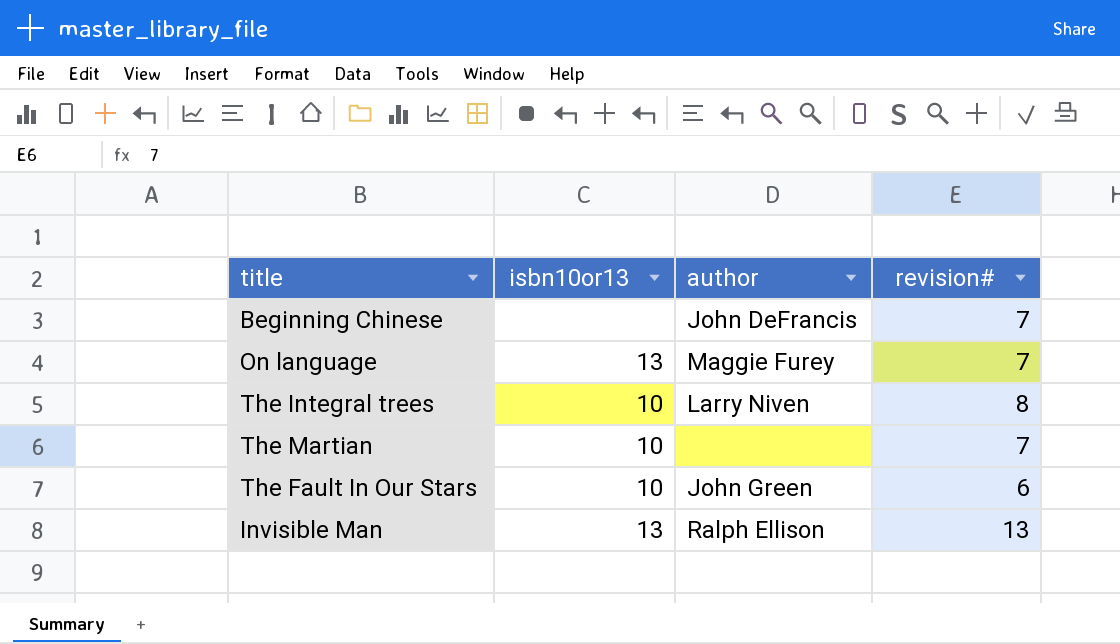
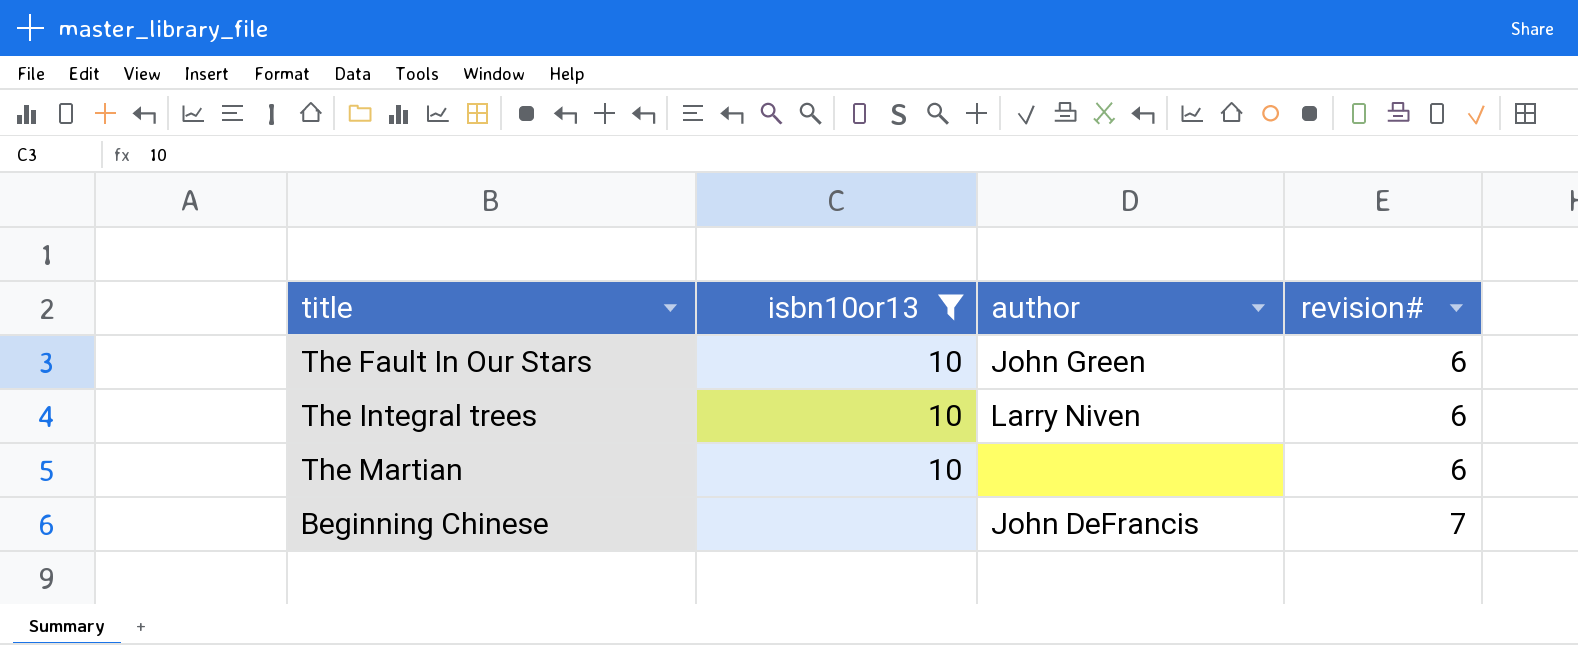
filter: none -> isbn10or13 != 13
row order: none -> revision# ascending
The Integral trees | revision#: 8 -> 6
The Martian | revision#: 7 -> 6

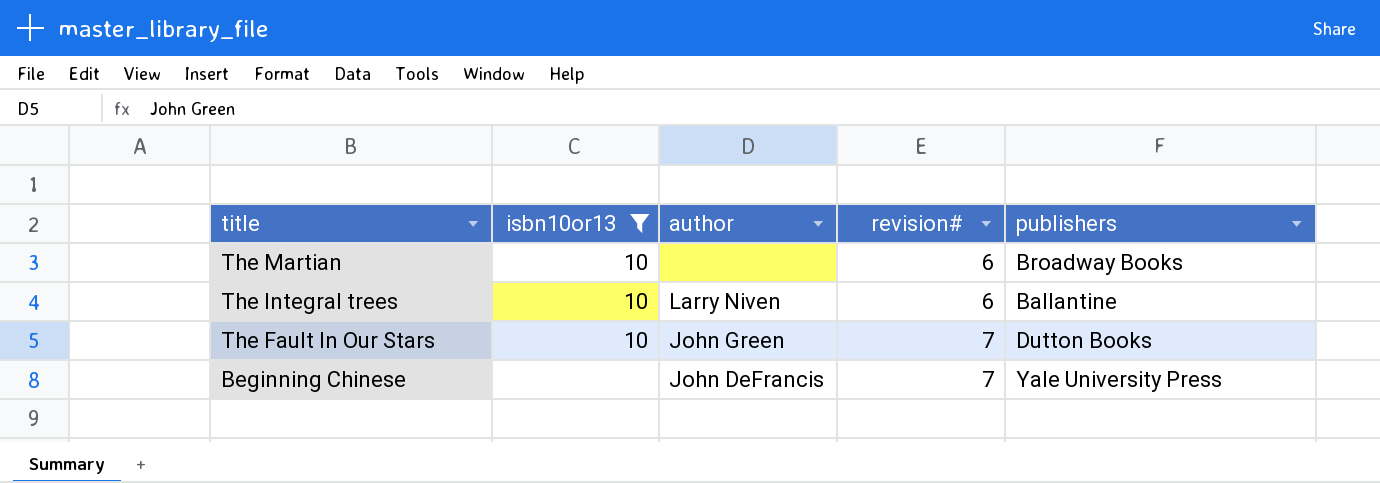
row order: revision# ascending -> title descending
column publishers | position: none -> 5
The Fault In Our Stars | revision#: 6 -> 7

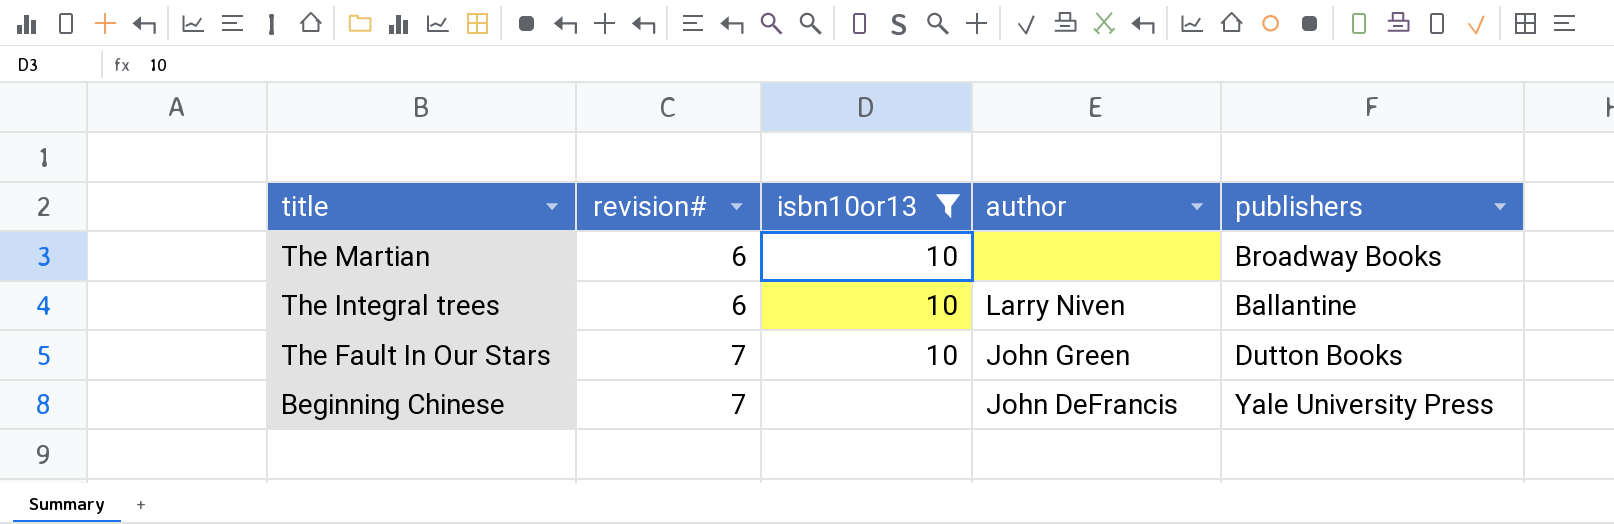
column revision# | position: 4 -> 2

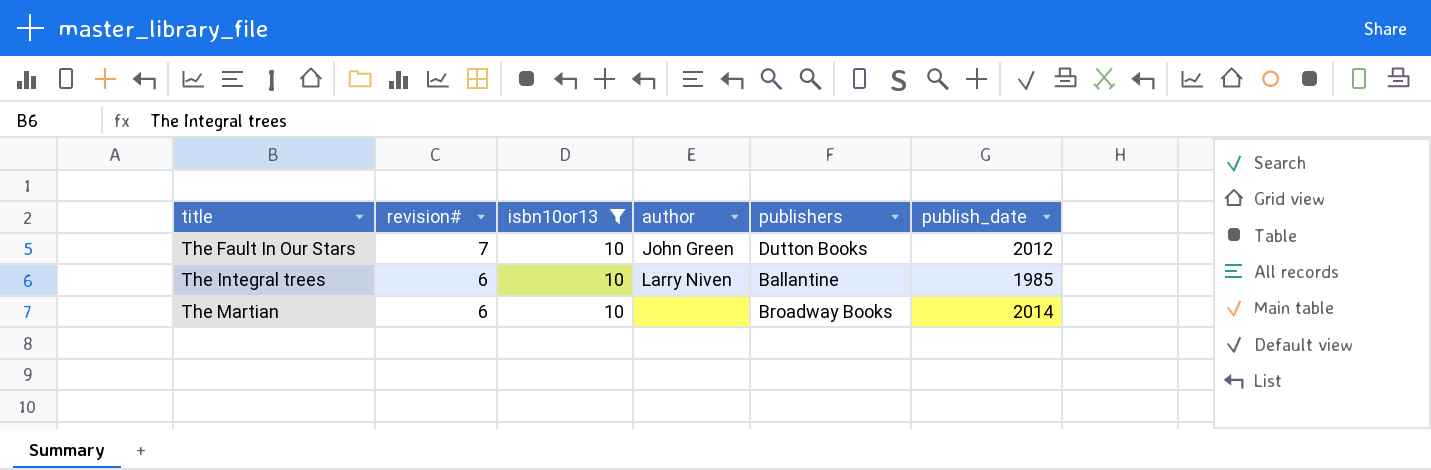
row order: title descending -> title ascending
column publish_date | position: none -> 6
row Beginning Chinese: 7 | none | John DeFrancis | Yale University Press -> none

